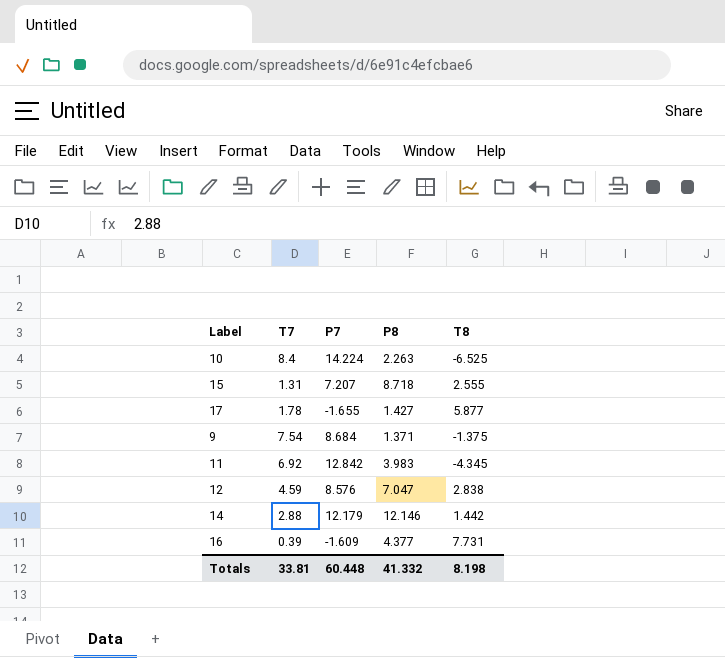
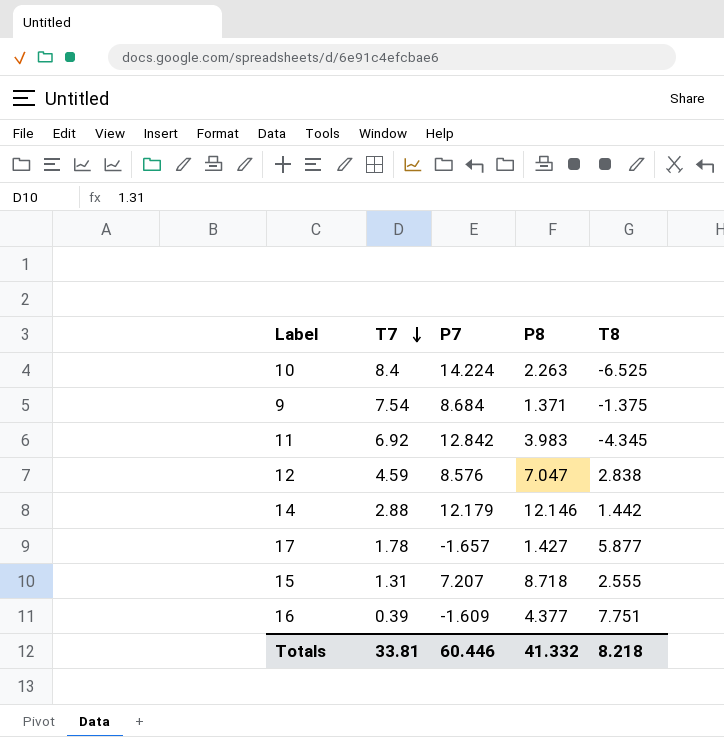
row order: none -> T7 descending
17 | P7: -1.655 -> -1.657
16 | T8: 7.731 -> 7.751
Totals | P7: 60.448 -> 60.446
Totals | T8: 8.198 -> 8.218

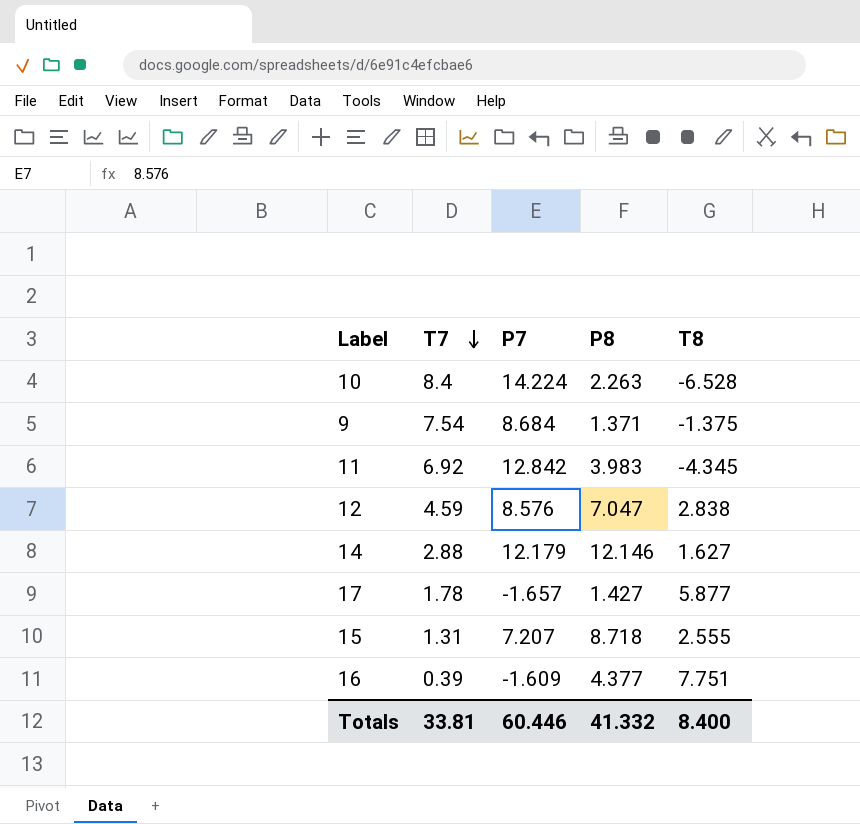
10 | T8: -6.525 -> -6.528
14 | T8: 1.442 -> 1.627
Totals | T8: 8.218 -> 8.400

